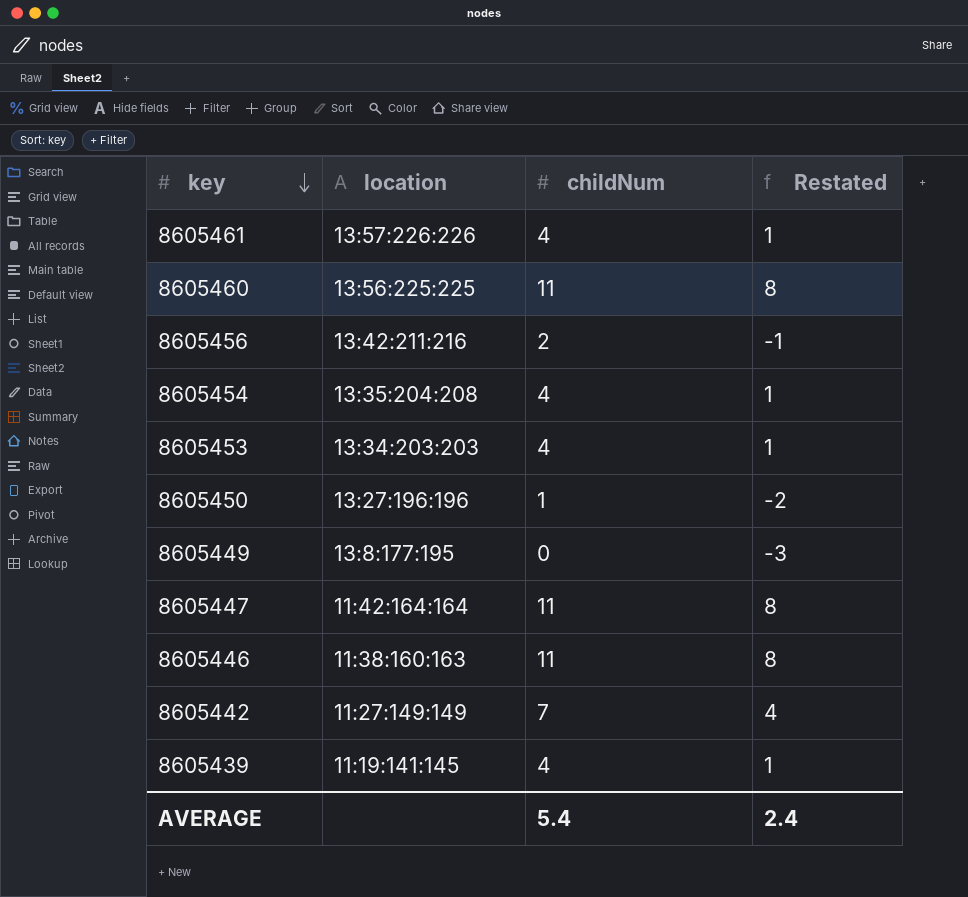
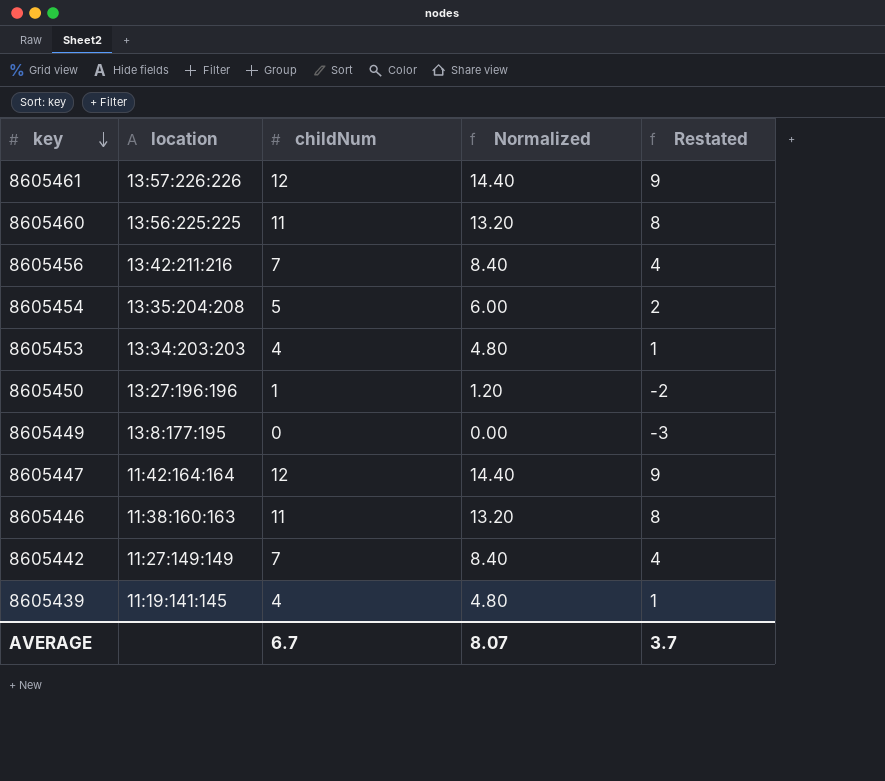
column Normalized | formula: none -> [childNum] * 1.2
8605461 | childNum: 4 -> 12
8605461 | Restated: 1 -> 9
8605456 | childNum: 2 -> 7
8605456 | Restated: -1 -> 4
8605454 | childNum: 4 -> 5
8605454 | Restated: 1 -> 2
8605447 | childNum: 11 -> 12
8605447 | Restated: 8 -> 9
AVERAGE | childNum: 5.4 -> 6.7
AVERAGE | Restated: 2.4 -> 3.7

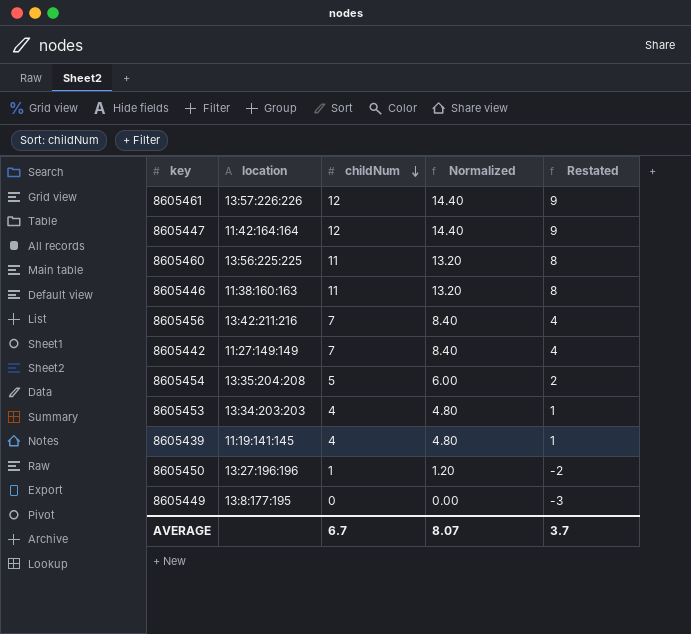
row order: key descending -> childNum descending

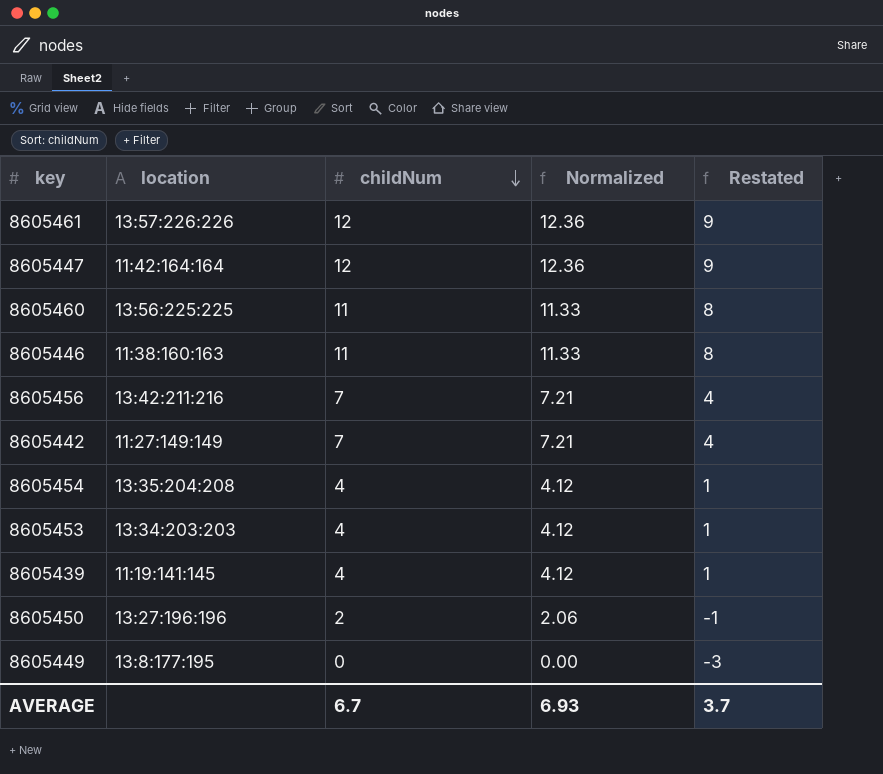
column Normalized | formula: [childNum] * 1.2 -> [childNum] * 1.03
8605454 | childNum: 5 -> 4
8605454 | Restated: 2 -> 1
8605450 | childNum: 1 -> 2
8605450 | Restated: -2 -> -1
AVERAGE | Normalized: 8.07 -> 6.93

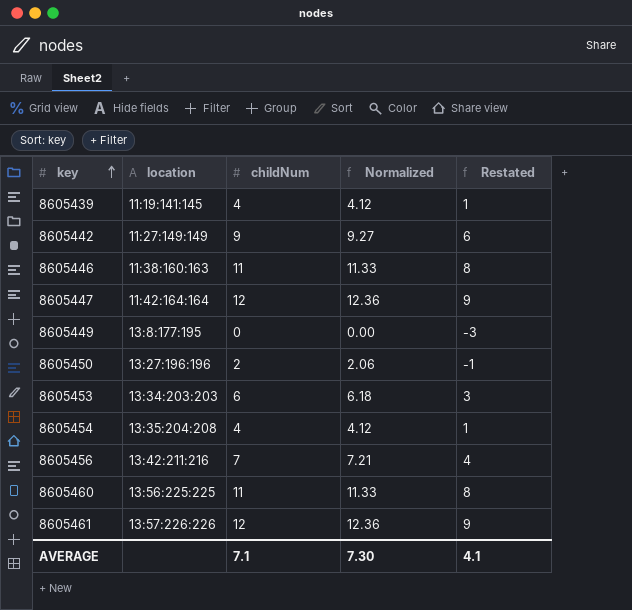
row order: childNum descending -> key ascending
8605442 | childNum: 7 -> 9
8605442 | Normalized: 7.21 -> 9.27
8605442 | Restated: 4 -> 6
8605453 | childNum: 4 -> 6
8605453 | Normalized: 4.12 -> 6.18
8605453 | Restated: 1 -> 3
AVERAGE | childNum: 6.7 -> 7.1
AVERAGE | Normalized: 6.93 -> 7.30
AVERAGE | Restated: 3.7 -> 4.1

